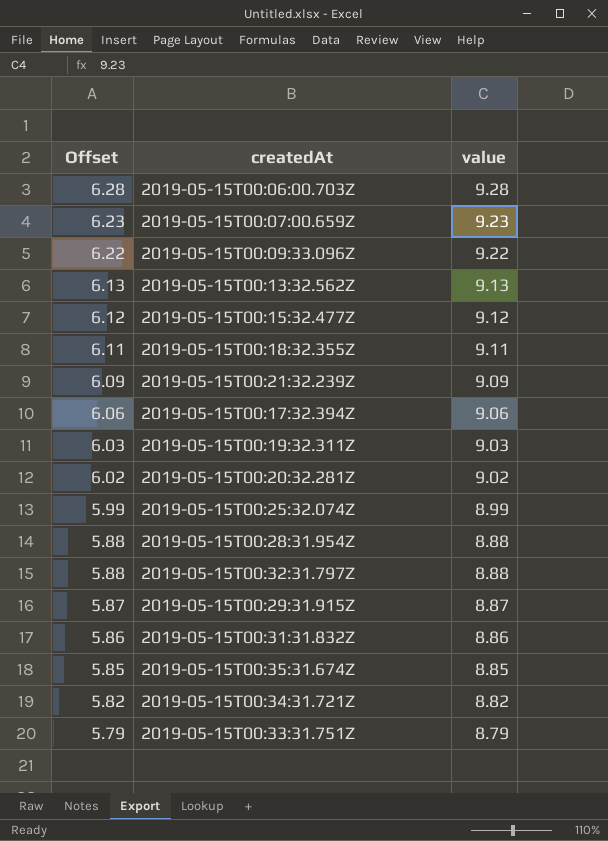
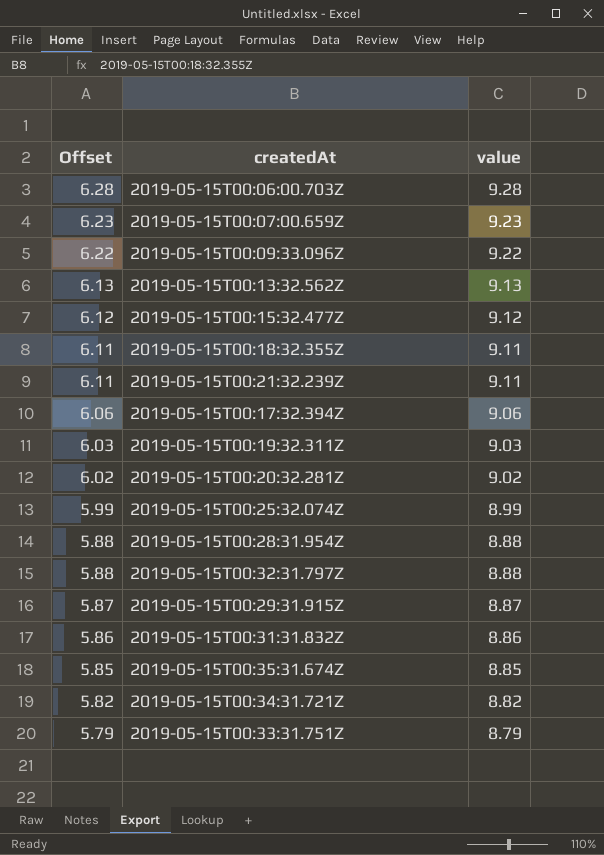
2019-05-15T00:21:32.239Z | Offset: 6.09 -> 6.11
2019-05-15T00:21:32.239Z | value: 9.09 -> 9.11

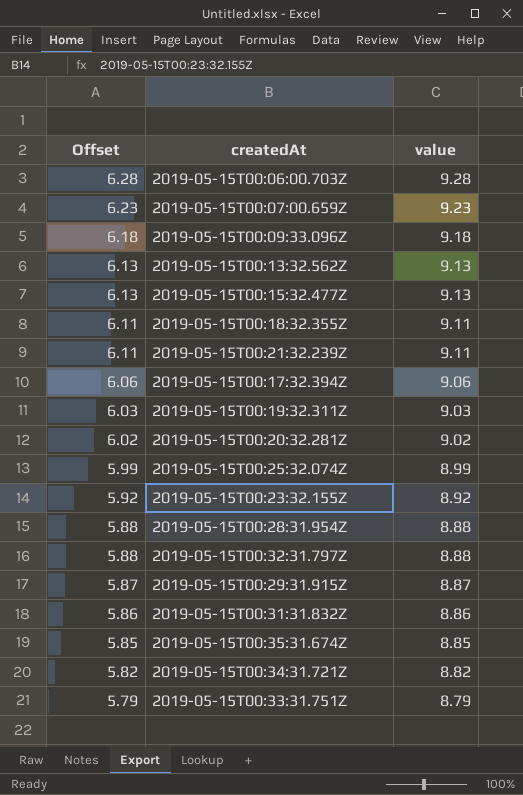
2019-05-15T00:09:33.096Z | Offset: 6.22 -> 6.18
2019-05-15T00:09:33.096Z | value: 9.22 -> 9.18
2019-05-15T00:15:32.477Z | Offset: 6.12 -> 6.13
2019-05-15T00:15:32.477Z | value: 9.12 -> 9.13
row 2019-05-15T00:23:32.155Z: none -> 5.92 | 8.92

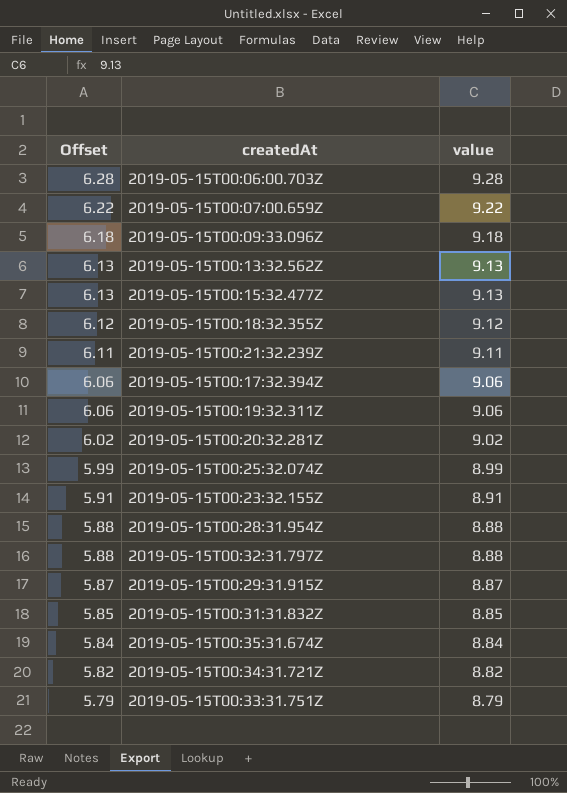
2019-05-15T00:07:00.659Z | Offset: 6.23 -> 6.22
2019-05-15T00:07:00.659Z | value: 9.23 -> 9.22
2019-05-15T00:18:32.355Z | Offset: 6.11 -> 6.12
2019-05-15T00:18:32.355Z | value: 9.11 -> 9.12
2019-05-15T00:19:32.311Z | Offset: 6.03 -> 6.06
2019-05-15T00:19:32.311Z | value: 9.03 -> 9.06
2019-05-15T00:23:32.155Z | Offset: 5.92 -> 5.91
2019-05-15T00:23:32.155Z | value: 8.92 -> 8.91
2019-05-15T00:31:31.832Z | Offset: 5.86 -> 5.85
2019-05-15T00:31:31.832Z | value: 8.86 -> 8.85
2019-05-15T00:35:31.674Z | Offset: 5.85 -> 5.84
2019-05-15T00:35:31.674Z | value: 8.85 -> 8.84

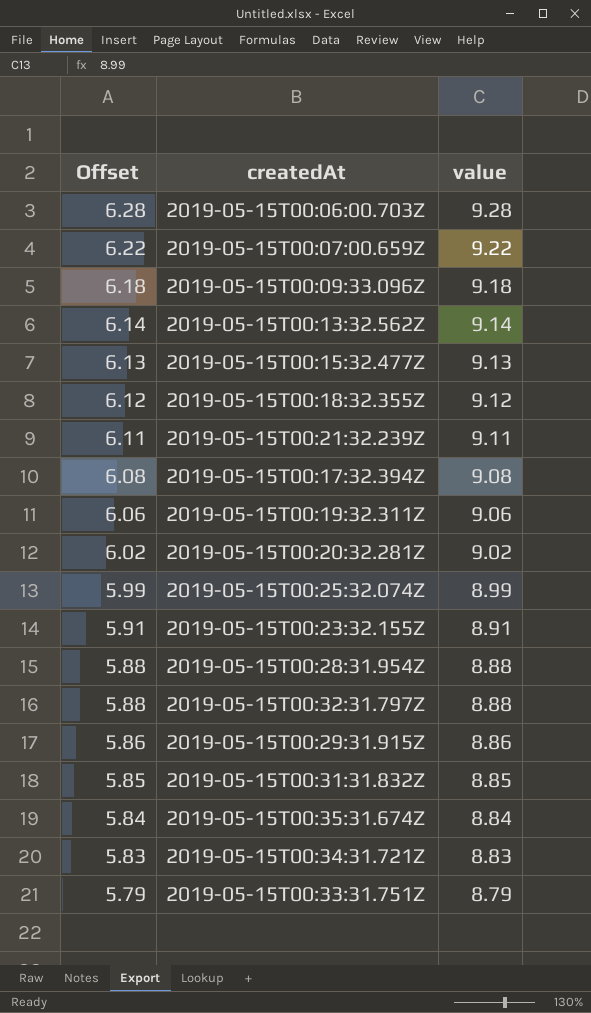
2019-05-15T00:13:32.562Z | Offset: 6.13 -> 6.14
2019-05-15T00:13:32.562Z | value: 9.13 -> 9.14
2019-05-15T00:17:32.394Z | Offset: 6.06 -> 6.08
2019-05-15T00:17:32.394Z | value: 9.06 -> 9.08
2019-05-15T00:29:31.915Z | Offset: 5.87 -> 5.86
2019-05-15T00:29:31.915Z | value: 8.87 -> 8.86
2019-05-15T00:34:31.721Z | Offset: 5.82 -> 5.83
2019-05-15T00:34:31.721Z | value: 8.82 -> 8.83

